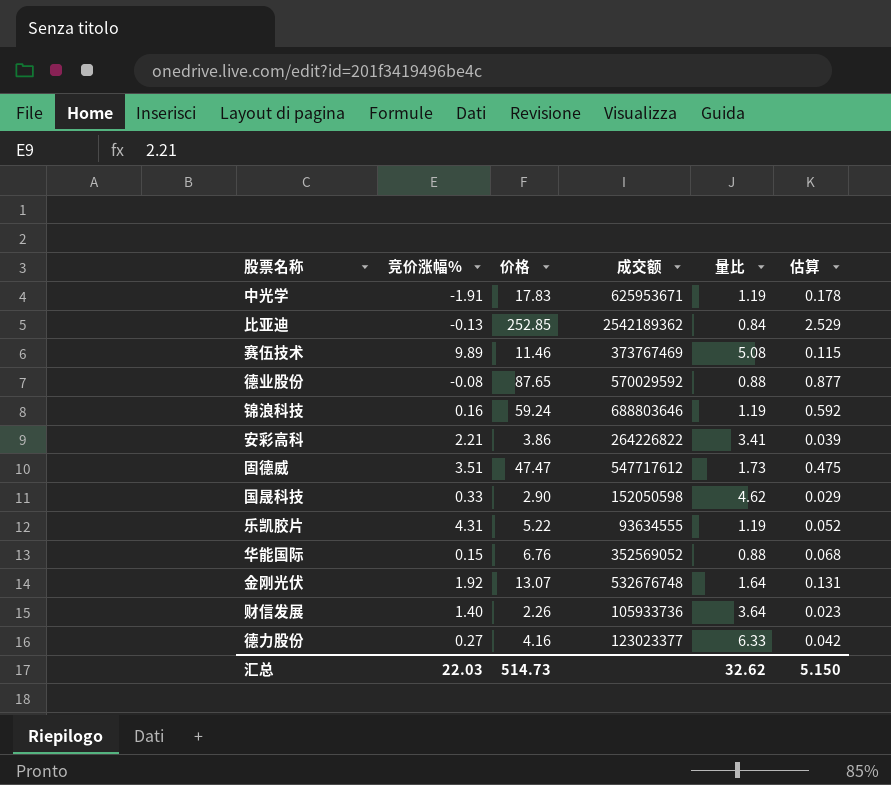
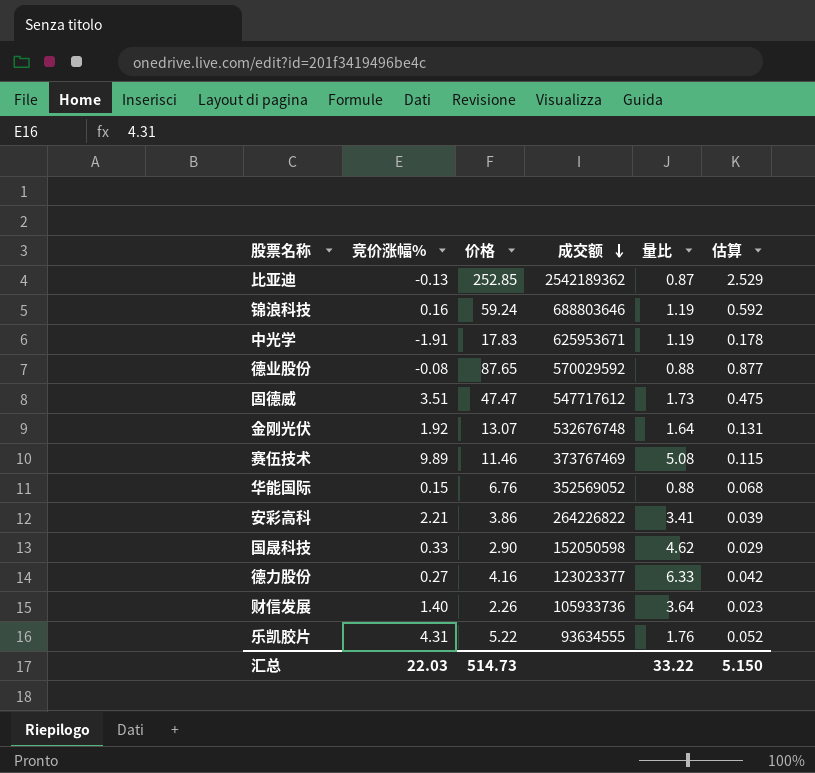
row order: none -> 成交额 descending
比亚迪 | 量比: 0.84 -> 0.87
乐凯胶片 | 量比: 1.19 -> 1.76
汇总 | 量比: 32.62 -> 33.22

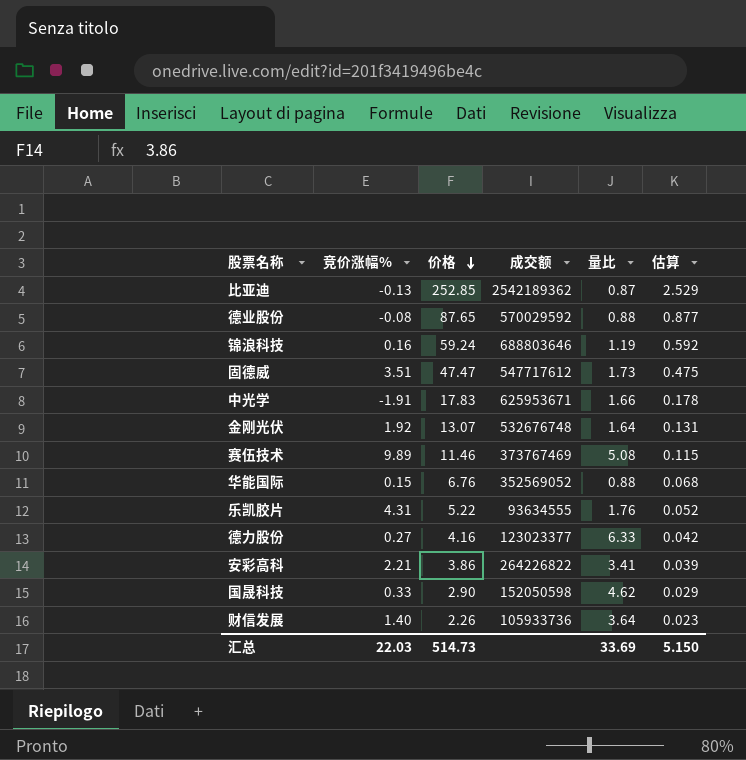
row order: 成交额 descending -> 价格 descending
中光学 | 量比: 1.19 -> 1.66
汇总 | 量比: 33.22 -> 33.69

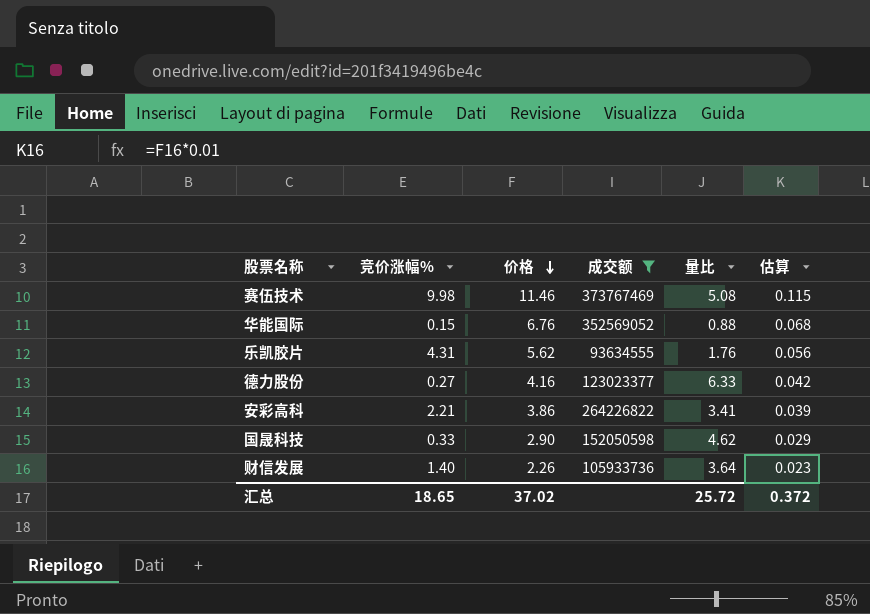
filter: none -> 成交额 <= 373767469
赛伍技术 | 竞价涨幅%: 9.89 -> 9.98
乐凯胶片 | 价格: 5.22 -> 5.62
乐凯胶片 | 估算: 0.052 -> 0.056
汇总 | 竞价涨幅%: 22.03 -> 18.65
汇总 | 价格: 514.73 -> 37.02
汇总 | 量比: 33.69 -> 25.72
汇总 | 估算: 5.150 -> 0.372

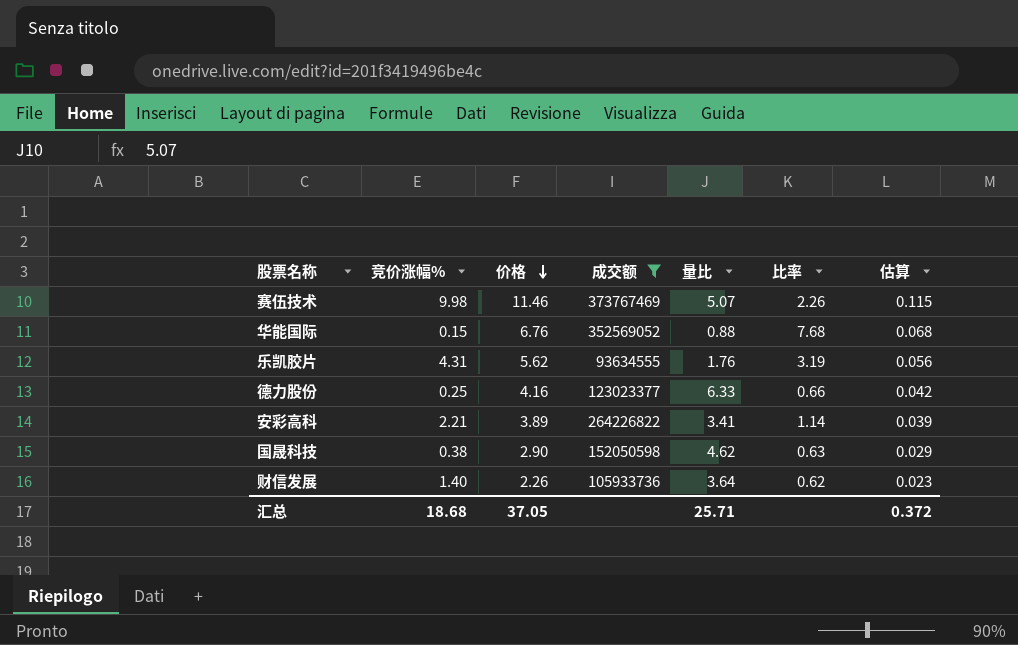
column 比率 | formula: none -> [价格] / [量比]
赛伍技术 | 量比: 5.08 -> 5.07
德力股份 | 竞价涨幅%: 0.27 -> 0.25
安彩高科 | 价格: 3.86 -> 3.89
国晟科技 | 竞价涨幅%: 0.33 -> 0.38
汇总 | 竞价涨幅%: 18.65 -> 18.68
汇总 | 价格: 37.02 -> 37.05
汇总 | 量比: 25.72 -> 25.71

